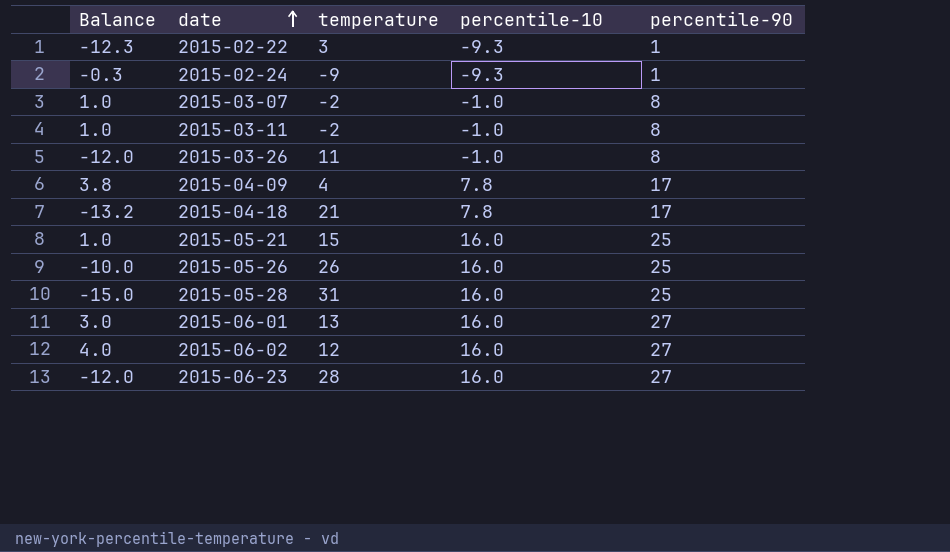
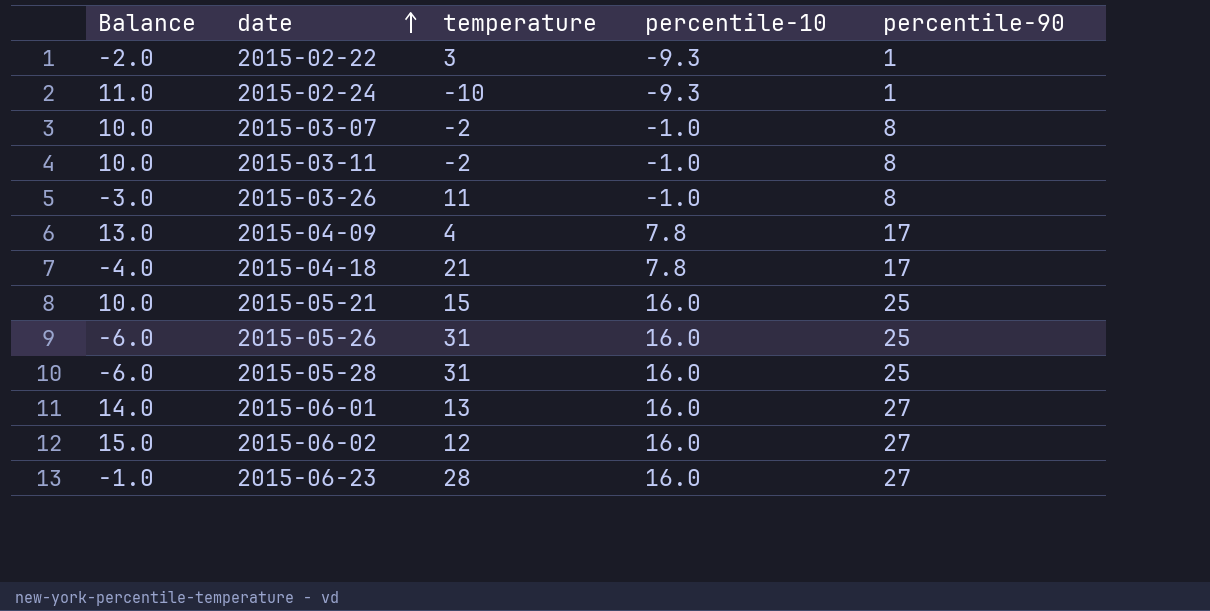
column Balance | formula: [percentile-10] - [temperature] -> [percentile-90] - [temperature]
2015-02-24 | temperature: -9 -> -10
2015-05-26 | temperature: 26 -> 31

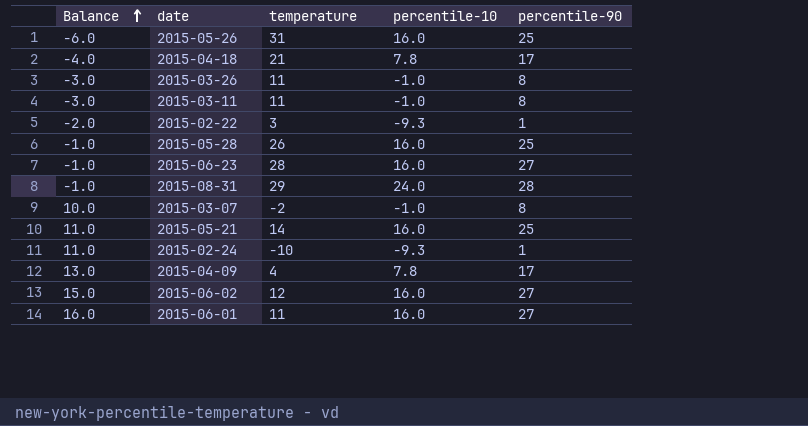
row order: date ascending -> Balance ascending
2015-03-11 | Balance: 10.0 -> -3.0
2015-03-11 | temperature: -2 -> 11
2015-05-28 | Balance: -6.0 -> -1.0
2015-05-28 | temperature: 31 -> 26
row 2015-08-31: none -> -1.0 | 29 | 24.0 | 28
2015-05-21 | Balance: 10.0 -> 11.0
2015-05-21 | temperature: 15 -> 14
2015-06-01 | Balance: 14.0 -> 16.0
2015-06-01 | temperature: 13 -> 11

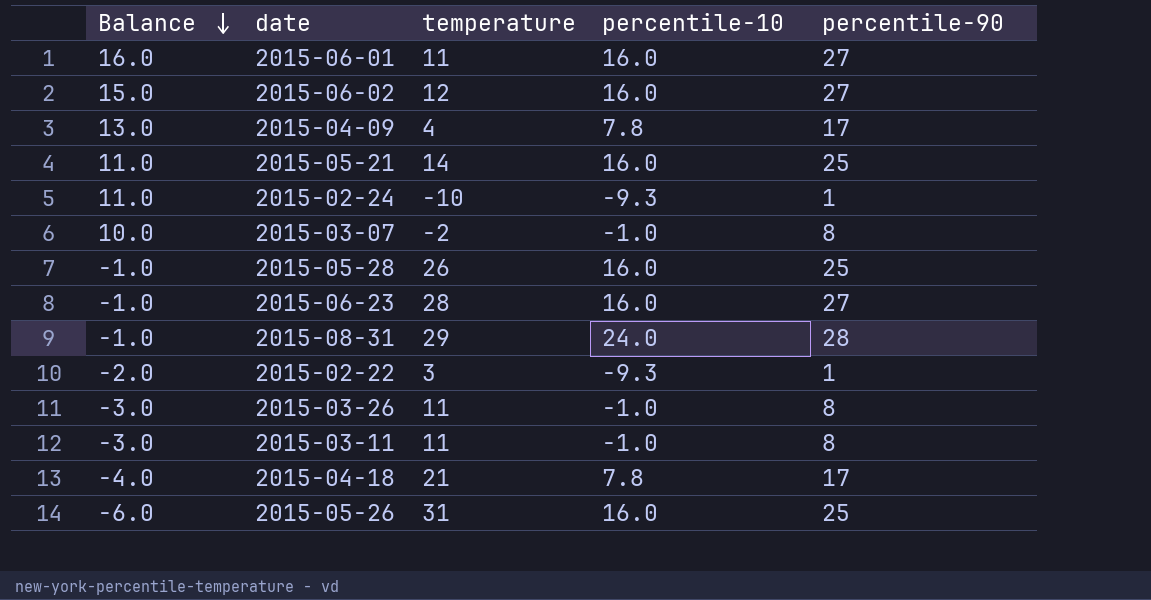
row order: Balance ascending -> Balance descending

